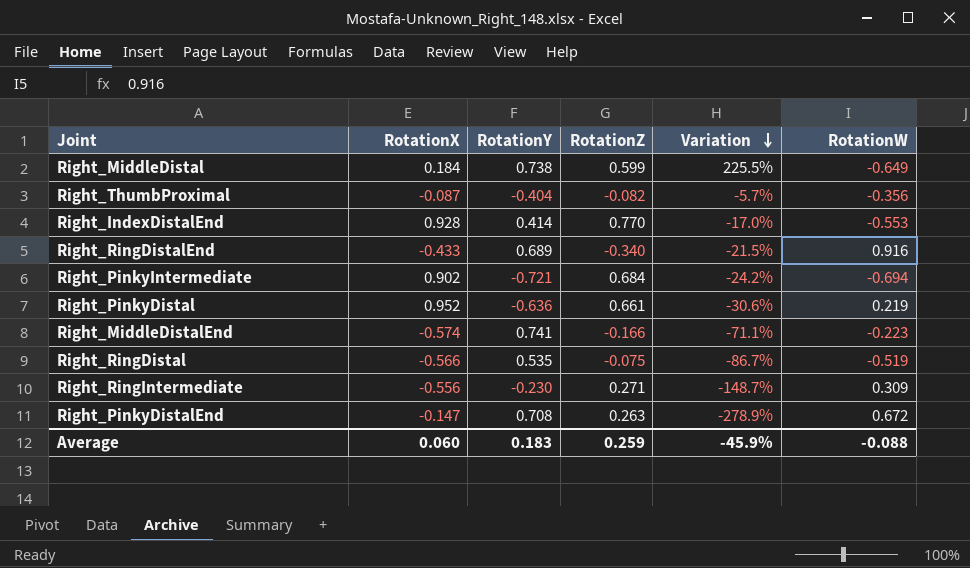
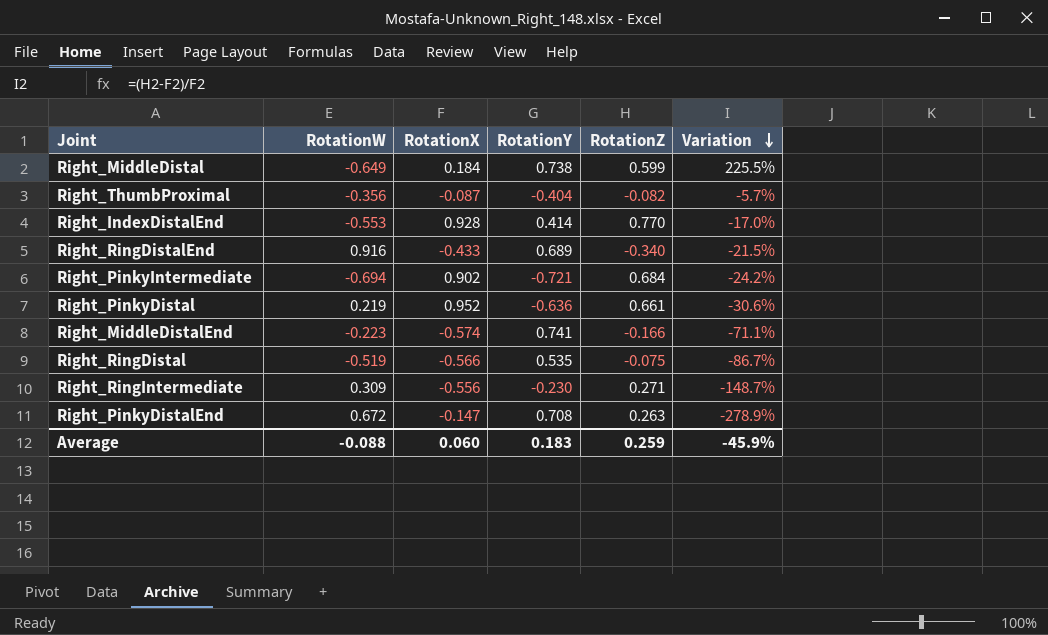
column RotationW | position: 6 -> 2

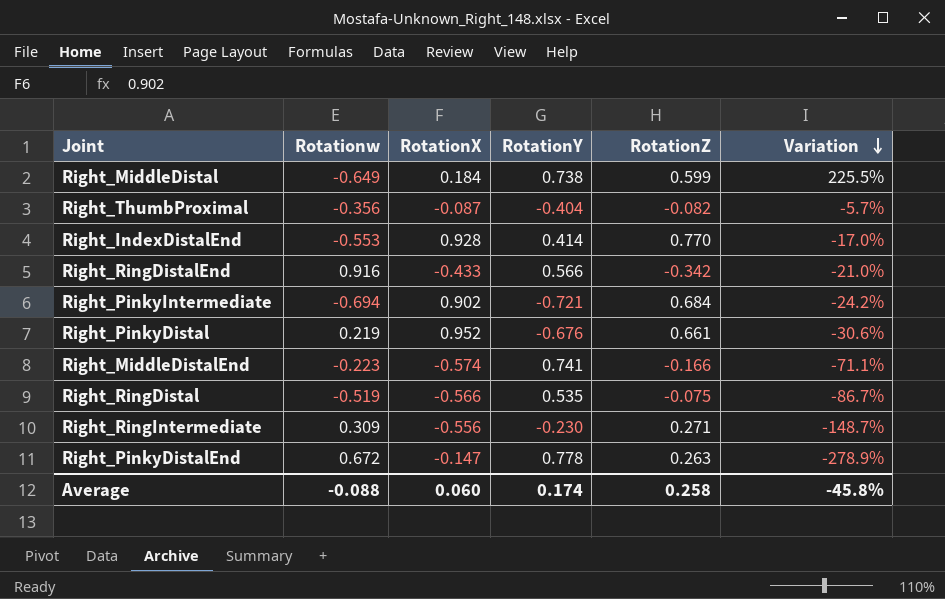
column name: RotationW -> Rotationw
Right_RingDistalEnd | RotationY: 0.689 -> 0.566
Right_RingDistalEnd | RotationZ: -0.340 -> -0.342
Right_RingDistalEnd | Variation: -21.5% -> -21.0%
Right_PinkyDistal | RotationY: -0.636 -> -0.676
Right_PinkyDistalEnd | RotationY: 0.708 -> 0.778
Average | RotationY: 0.183 -> 0.174
Average | RotationZ: 0.259 -> 0.258
Average | Variation: -45.9% -> -45.8%

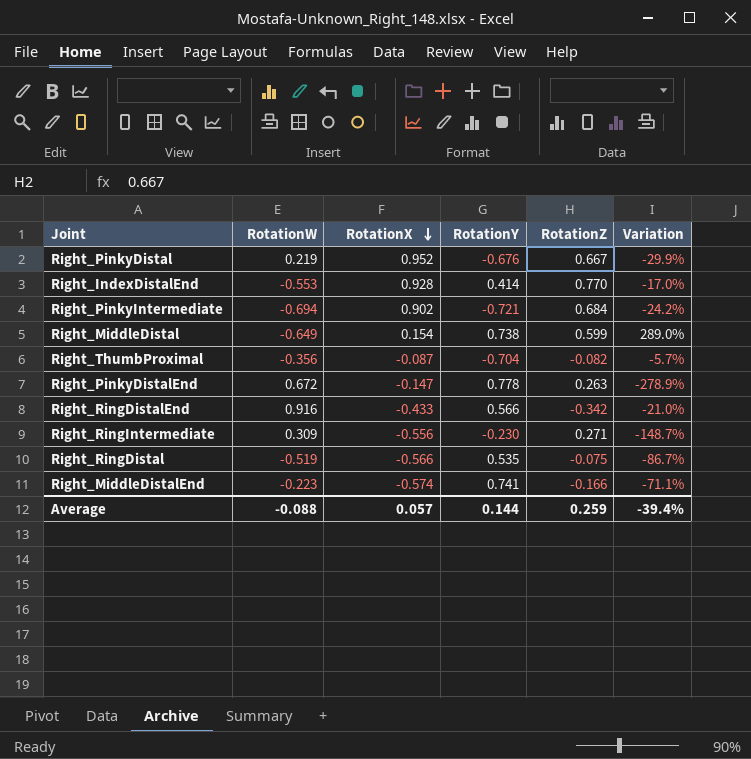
row order: Variation descending -> RotationX descending
column name: Rotationw -> RotationW
Right_PinkyDistal | RotationZ: 0.661 -> 0.667
Right_PinkyDistal | Variation: -30.6% -> -29.9%
Right_MiddleDistal | RotationX: 0.184 -> 0.154
Right_MiddleDistal | Variation: 225.5% -> 289.0%
Right_ThumbProximal | RotationY: -0.404 -> -0.704
Average | RotationX: 0.060 -> 0.057
Average | RotationY: 0.174 -> 0.144
Average | RotationZ: 0.258 -> 0.259
Average | Variation: -45.8% -> -39.4%

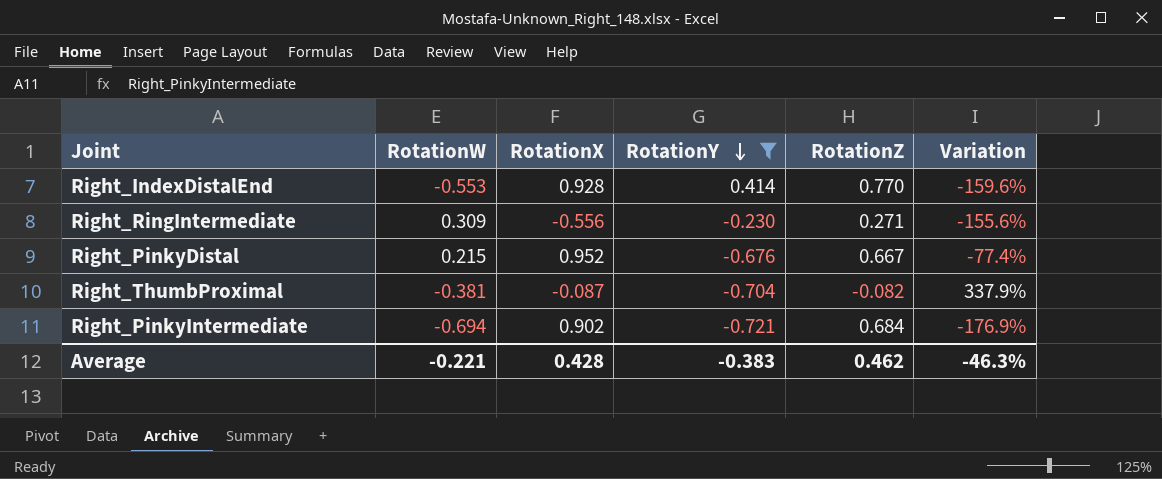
filter: none -> RotationY <= 0.414
row order: RotationX descending -> RotationY descending
column Variation | formula: ([RotationZ] - [RotationX]) / [RotationX] -> ([RotationW] - [RotationX]) / [RotationX]
Right_PinkyDistal | RotationW: 0.219 -> 0.215
Right_ThumbProximal | RotationW: -0.356 -> -0.381
Average | RotationW: -0.088 -> -0.221
Average | RotationX: 0.057 -> 0.428
Average | RotationY: 0.144 -> -0.383
Average | RotationZ: 0.259 -> 0.462
Average | Variation: -39.4% -> -46.3%

